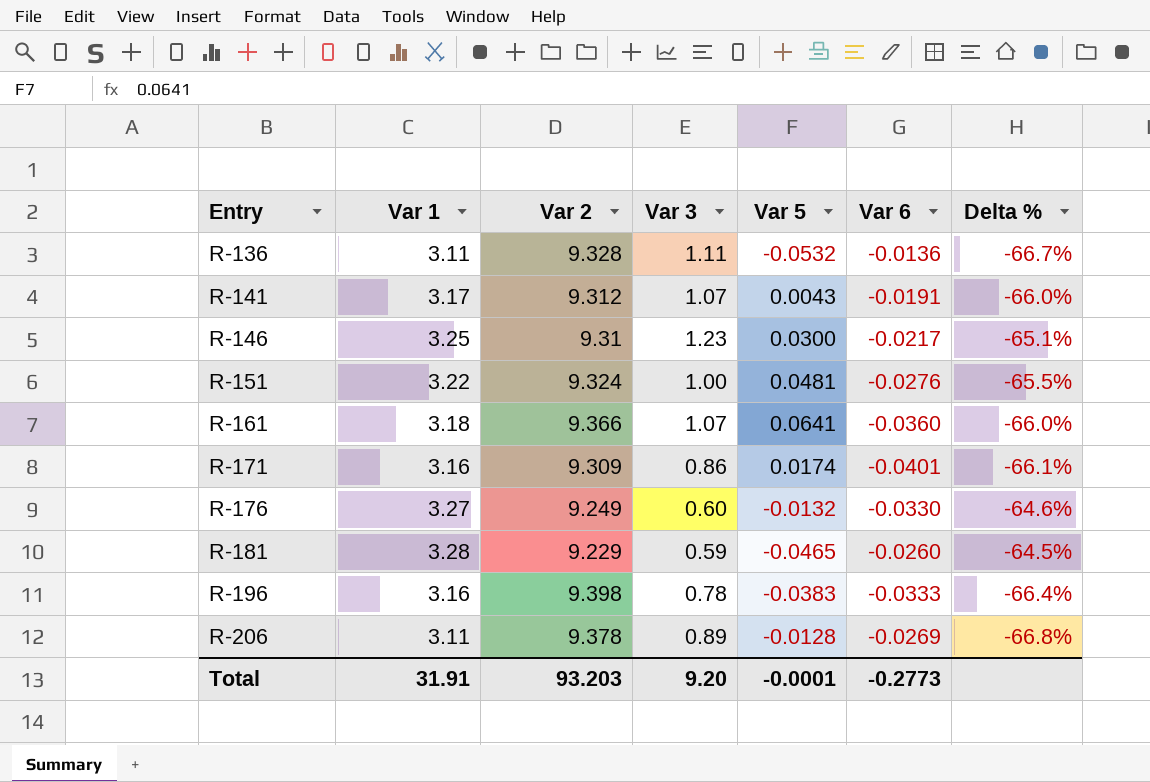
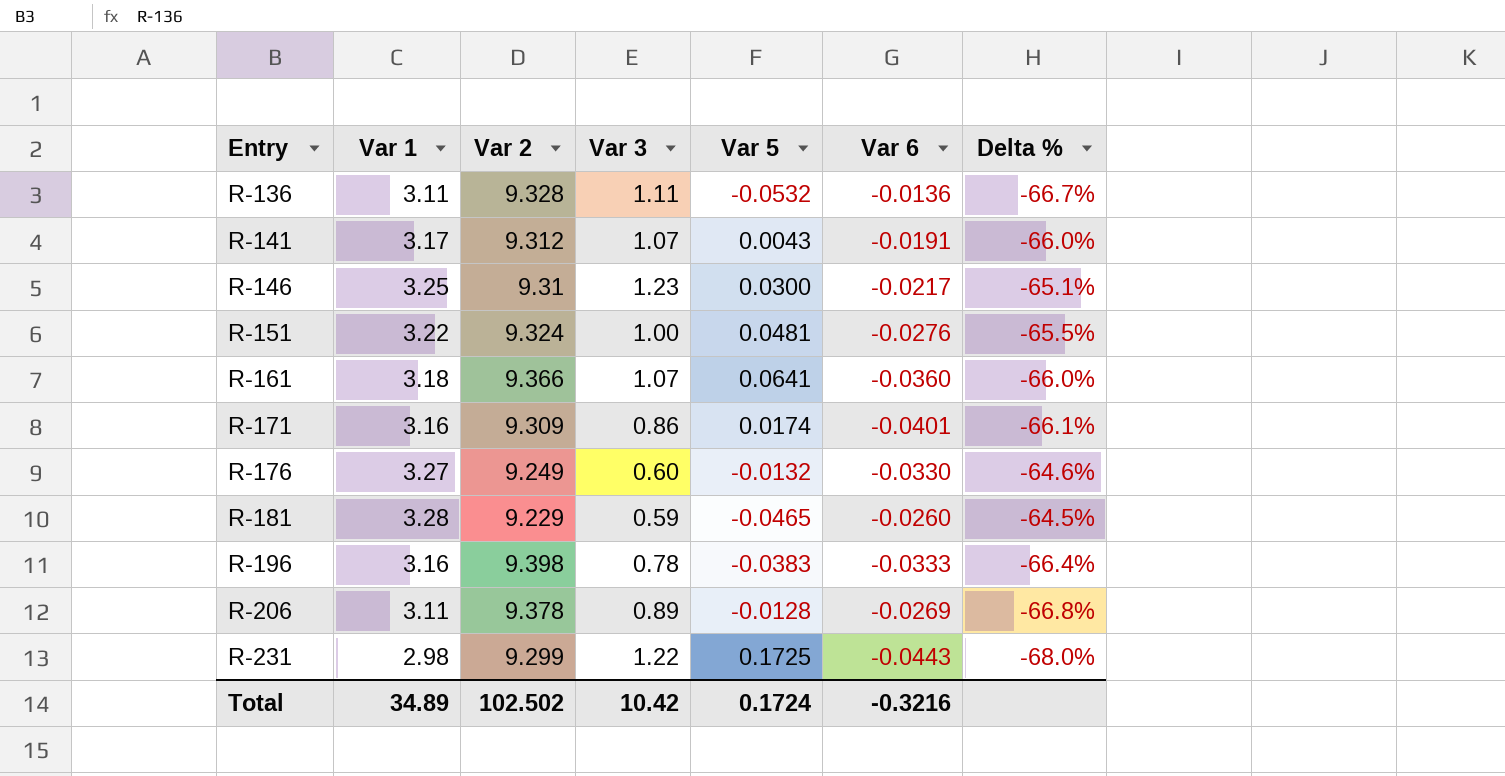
row R-231: none -> 2.98 | 9.299 | 1.22 | 0.1725 | -0.0443 | -68.0%
Total | Var 1: 31.91 -> 34.89
Total | Var 2: 93.203 -> 102.502
Total | Var 3: 9.20 -> 10.42
Total | Var 5: -0.0001 -> 0.1724
Total | Var 6: -0.2773 -> -0.3216

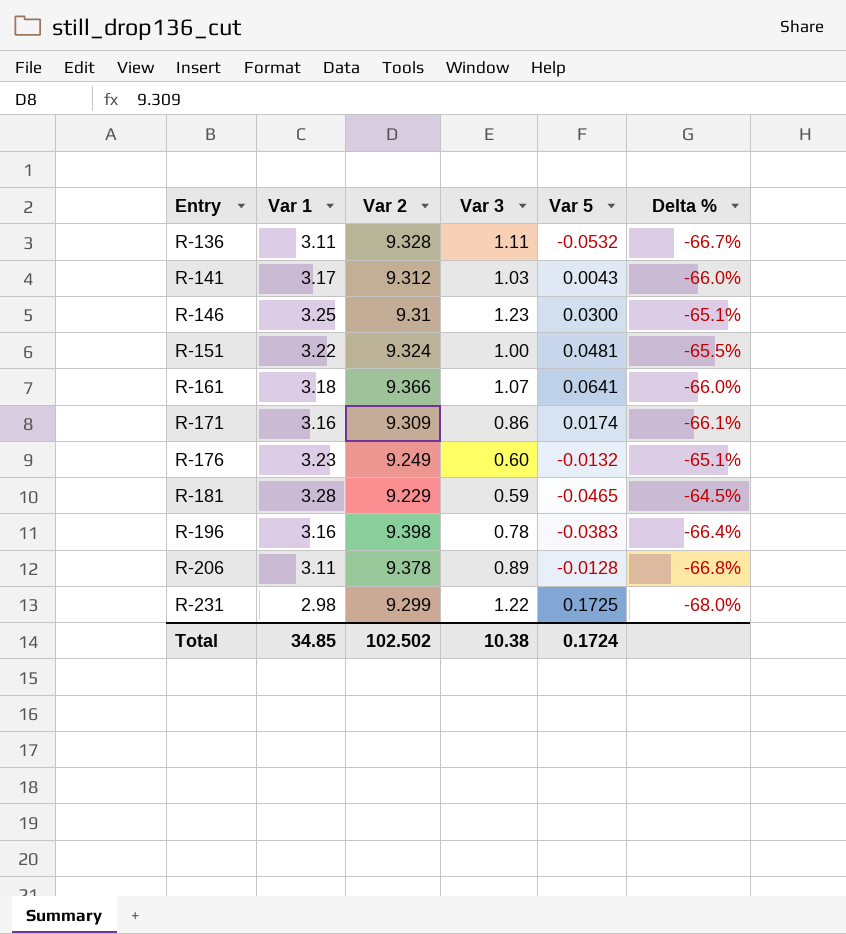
column Var 6 | position: 6 -> none
R-141 | Var 3: 1.07 -> 1.03
R-176 | Var 1: 3.27 -> 3.23
R-176 | Delta %: -64.6% -> -65.1%
Total | Var 1: 34.89 -> 34.85
Total | Var 3: 10.42 -> 10.38

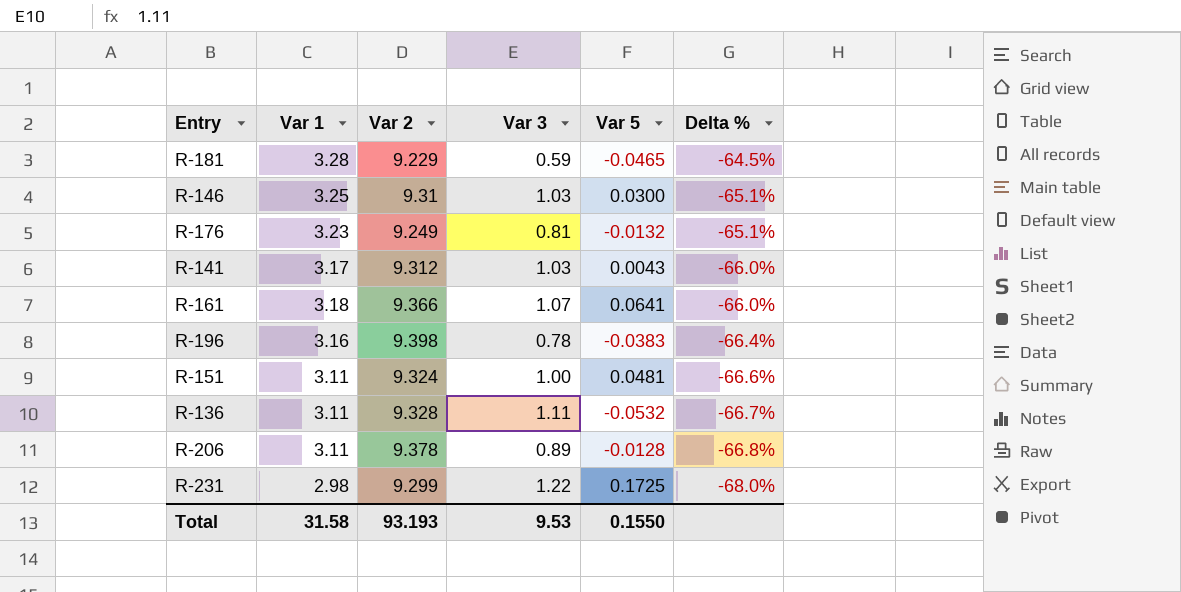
row order: Entry ascending -> Delta % descending
row R-171: 3.16 | 9.309 | 0.86 | 0.0174 | -66.1% -> none
R-146 | Var 3: 1.23 -> 1.03
R-176 | Var 3: 0.60 -> 0.81
R-151 | Var 1: 3.22 -> 3.11
R-151 | Delta %: -65.5% -> -66.6%
Total | Var 1: 34.85 -> 31.58
Total | Var 2: 102.502 -> 93.193
Total | Var 3: 10.38 -> 9.53
Total | Var 5: 0.1724 -> 0.1550

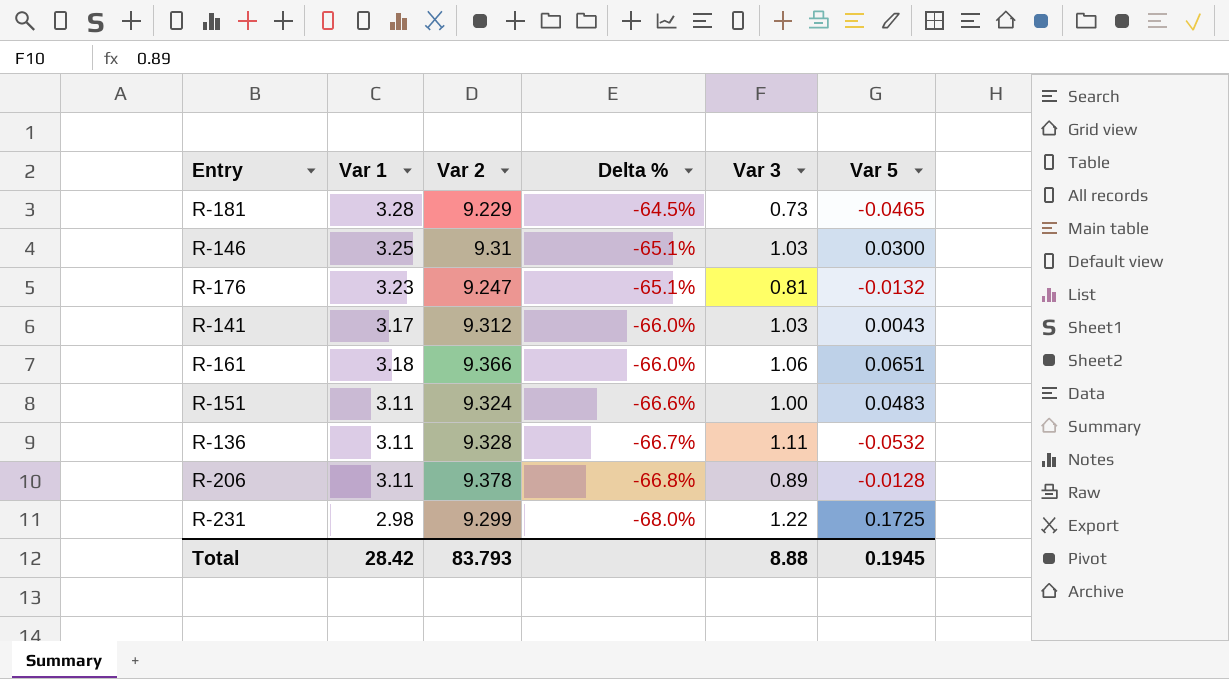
column Delta % | position: 6 -> 4
row R-196: 3.16 | 9.398 | 0.78 | -0.0383 | -66.4% -> none
R-181 | Var 3: 0.59 -> 0.73
R-176 | Var 2: 9.249 -> 9.247
R-161 | Var 3: 1.07 -> 1.06
R-161 | Var 5: 0.0641 -> 0.0651
R-151 | Var 5: 0.0481 -> 0.0483
Total | Var 1: 31.58 -> 28.42
Total | Var 2: 93.193 -> 83.793
Total | Var 3: 9.53 -> 8.88
Total | Var 5: 0.1550 -> 0.1945

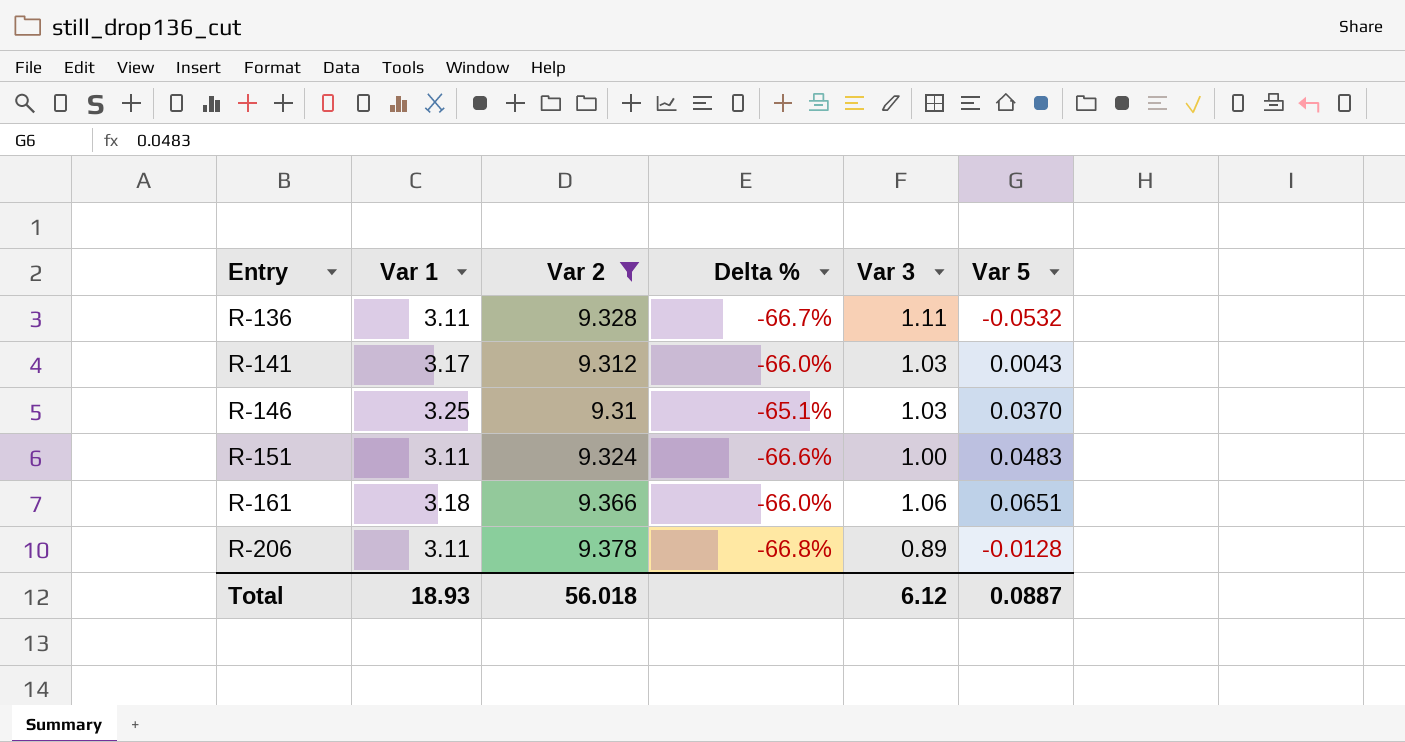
filter: none -> Var 2 >= 9.31
row order: Delta % descending -> Entry ascending
R-146 | Var 5: 0.0300 -> 0.0370
Total | Var 1: 28.42 -> 18.93
Total | Var 2: 83.793 -> 56.018
Total | Var 3: 8.88 -> 6.12
Total | Var 5: 0.1945 -> 0.0887

